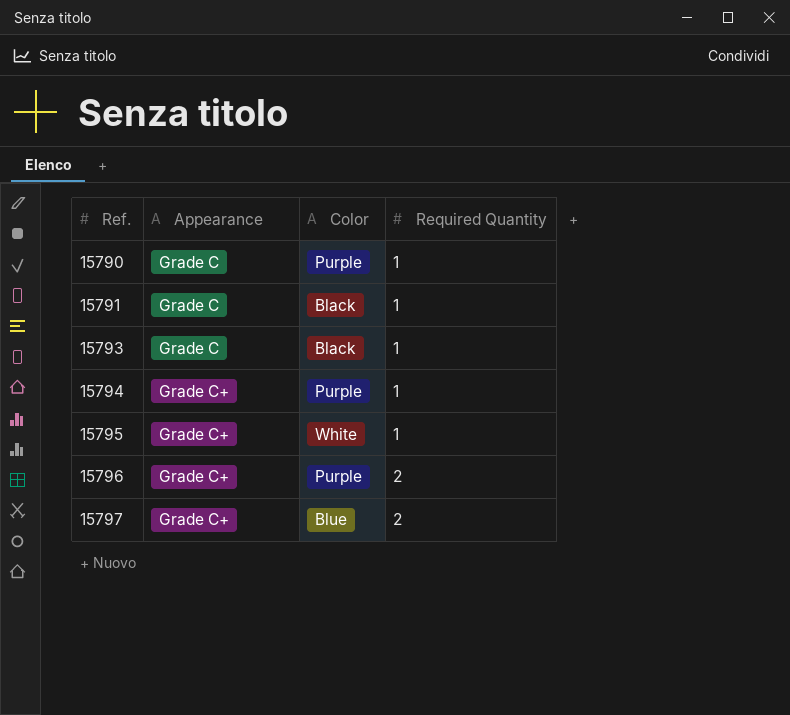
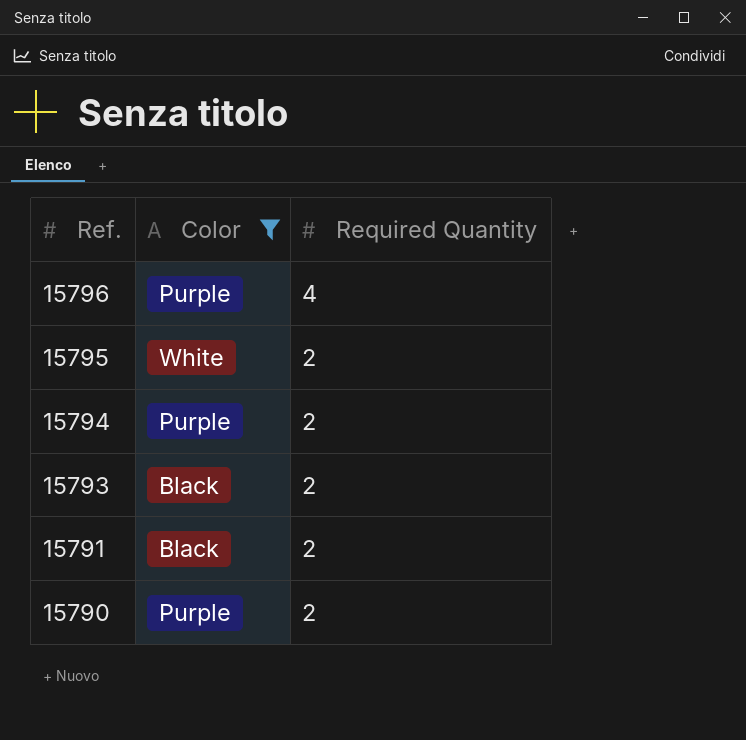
filter: none -> Color != Blue
row order: Ref. ascending -> Ref. descending
column Appearance | position: 2 -> none
15796 | Required Quantity: 2 -> 4
15795 | Required Quantity: 1 -> 2
15794 | Required Quantity: 1 -> 2
15793 | Required Quantity: 1 -> 2
15791 | Required Quantity: 1 -> 2
15790 | Required Quantity: 1 -> 2

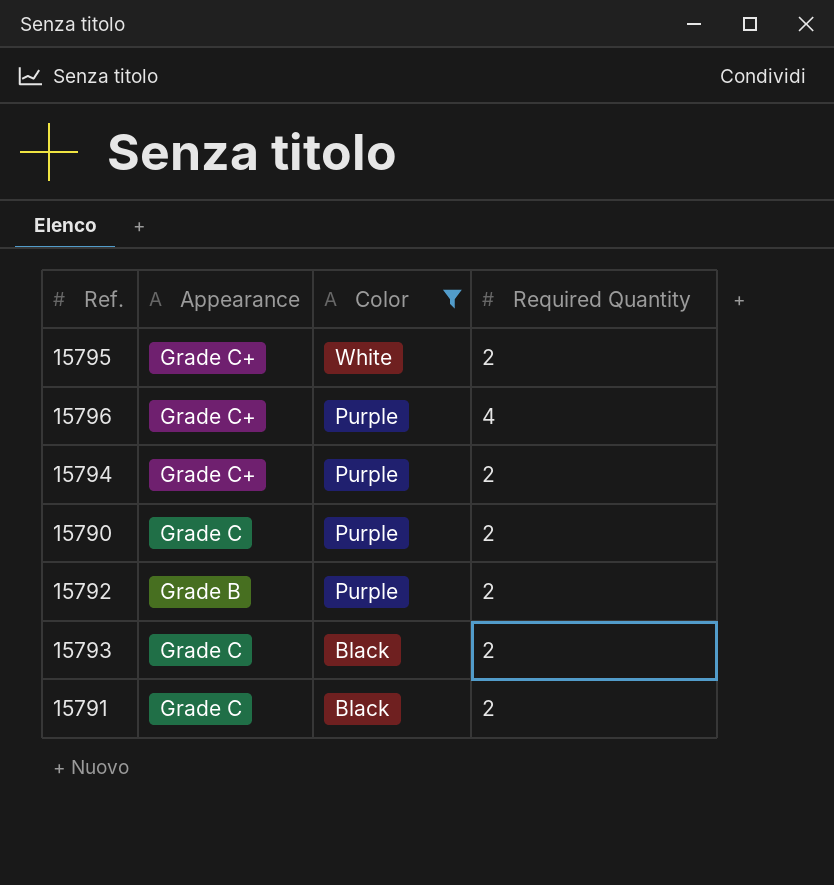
row order: Ref. descending -> Color descending
column Appearance | position: none -> 2
row 15792: none -> Grade B | Purple | 2

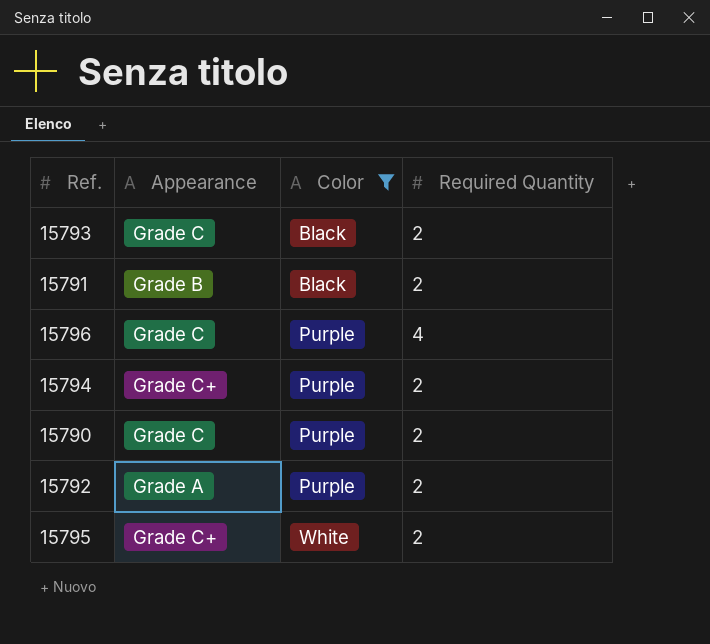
row order: Color descending -> Color ascending
15791 | Appearance: Grade C -> Grade B
15796 | Appearance: Grade C+ -> Grade C
15792 | Appearance: Grade B -> Grade A

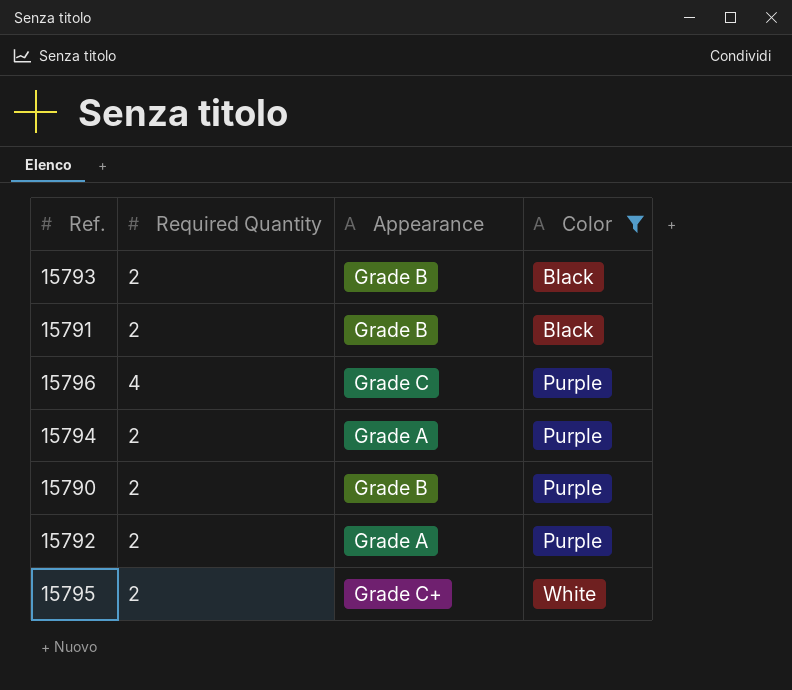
column Required Quantity | position: 4 -> 2
15793 | Appearance: Grade C -> Grade B
15794 | Appearance: Grade C+ -> Grade A
15790 | Appearance: Grade C -> Grade B

